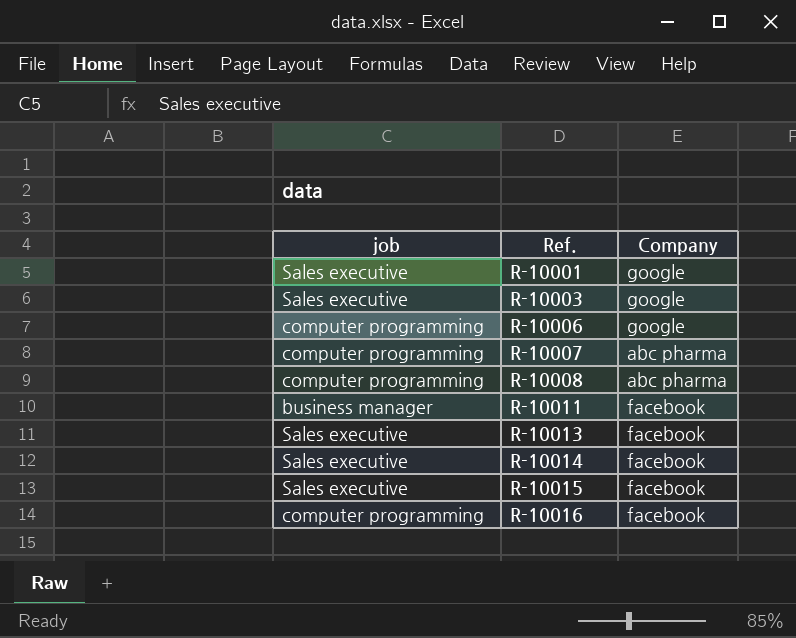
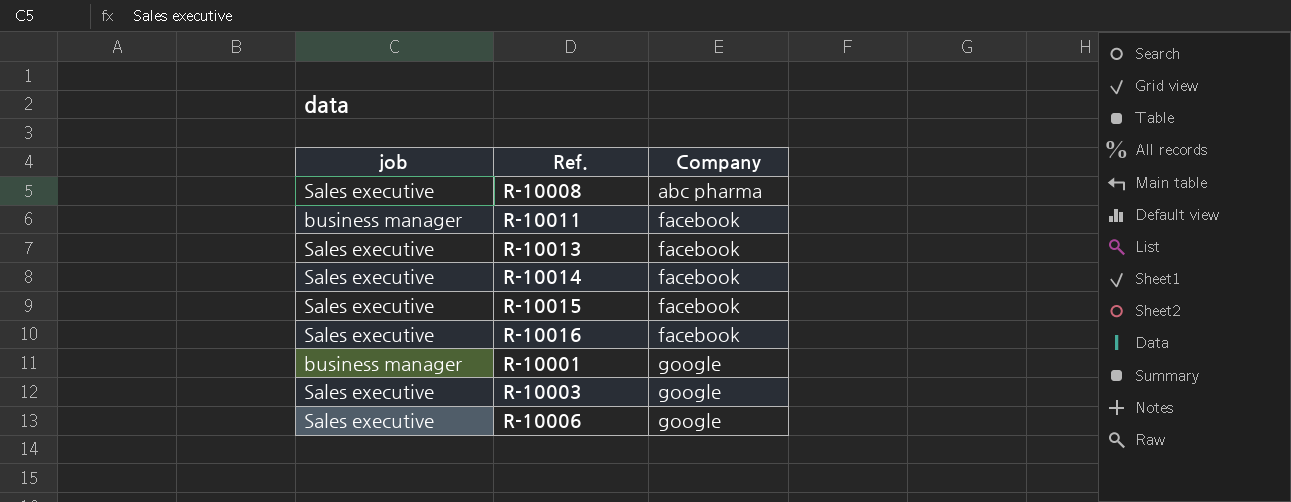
row order: Ref. ascending -> Company ascending
row R-10007: computer programming | abc pharma -> none
R-10008 | job: computer programming -> Sales executive
R-10016 | job: computer programming -> Sales executive
R-10001 | job: Sales executive -> business manager
R-10006 | job: computer programming -> Sales executive

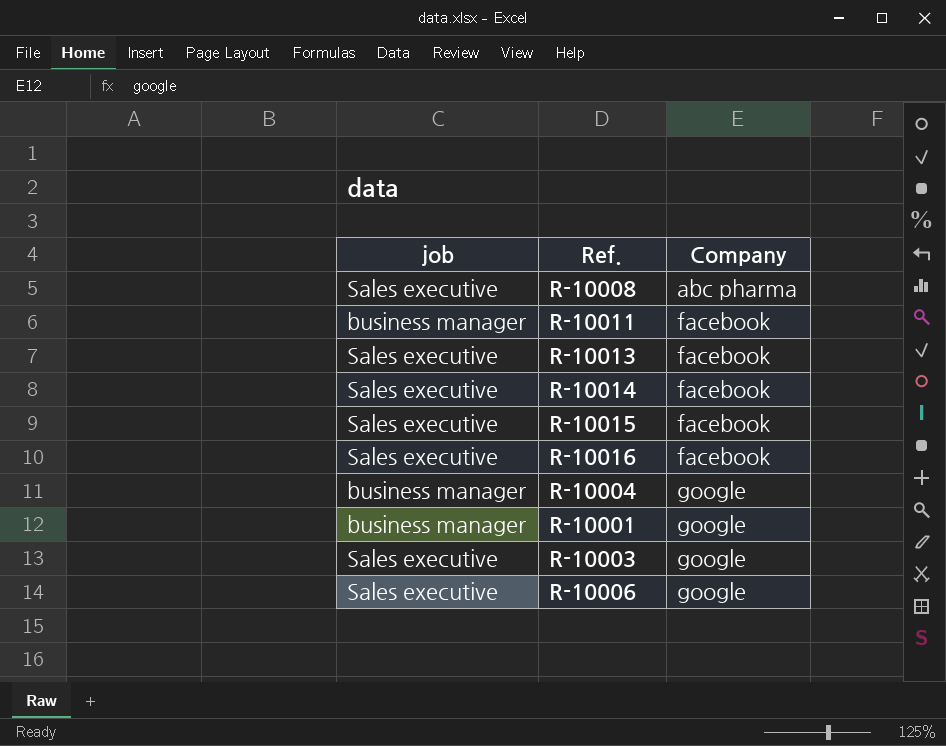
row R-10004: none -> business manager | google

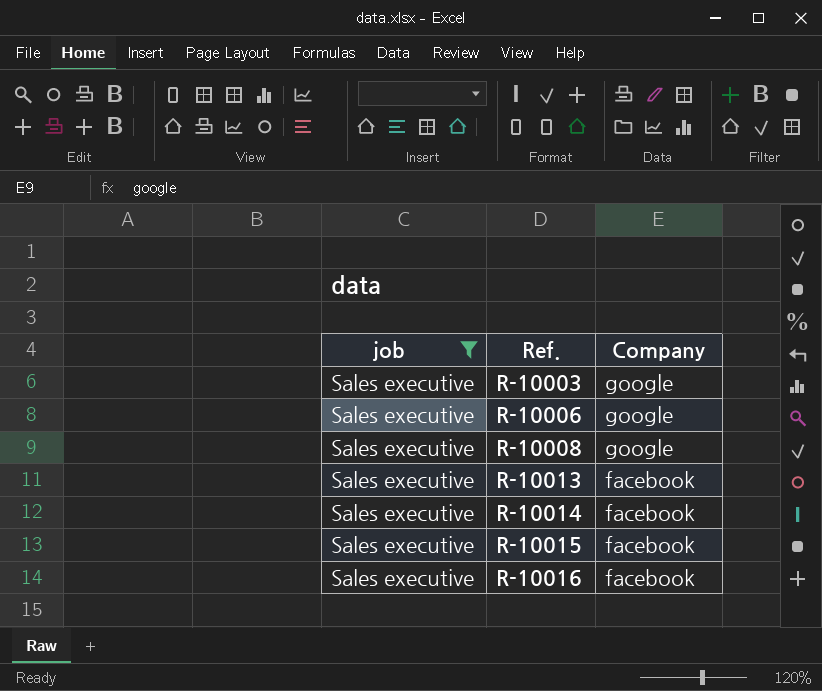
filter: none -> job = Sales executive
row order: Company ascending -> Ref. ascending
R-10008 | Company: abc pharma -> google

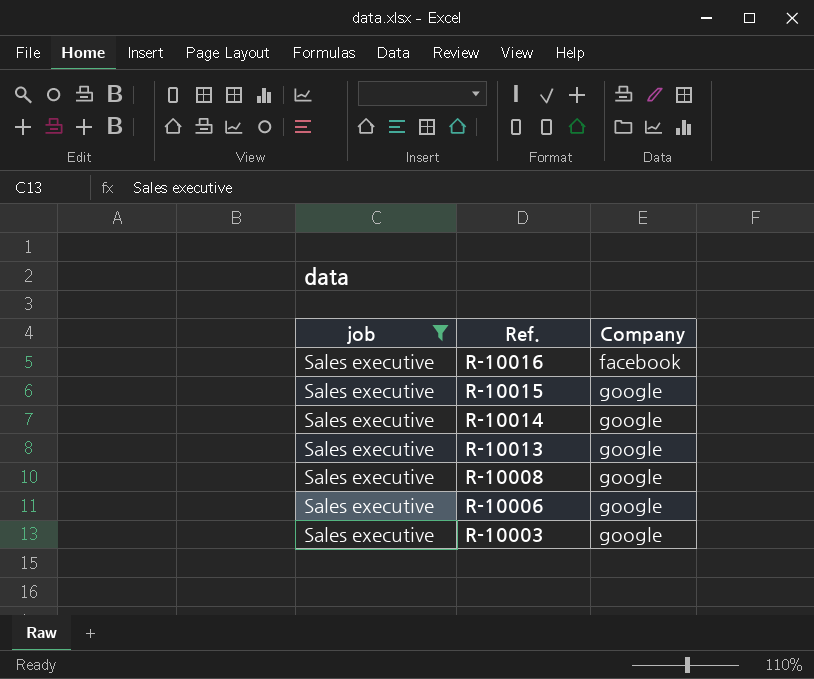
row order: Ref. ascending -> Ref. descending
R-10015 | Company: facebook -> google
R-10014 | Company: facebook -> google
R-10013 | Company: facebook -> google

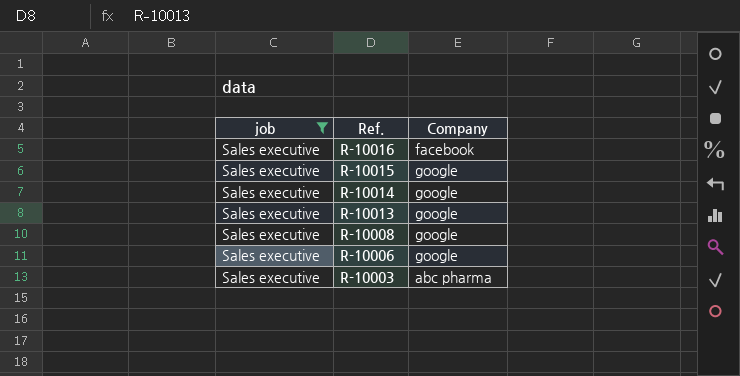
R-10003 | Company: google -> abc pharma

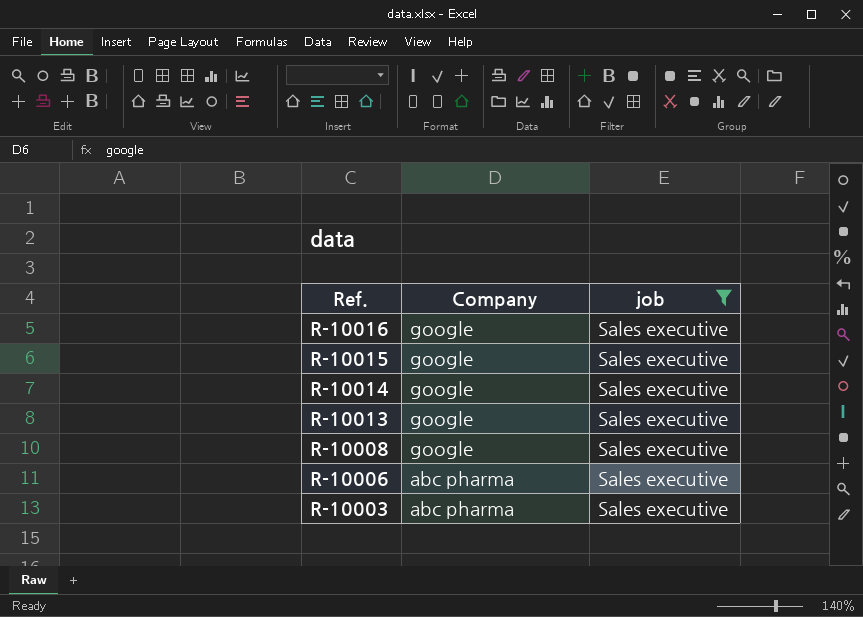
column job | position: 1 -> 3
R-10016 | Company: facebook -> google
R-10006 | Company: google -> abc pharma

